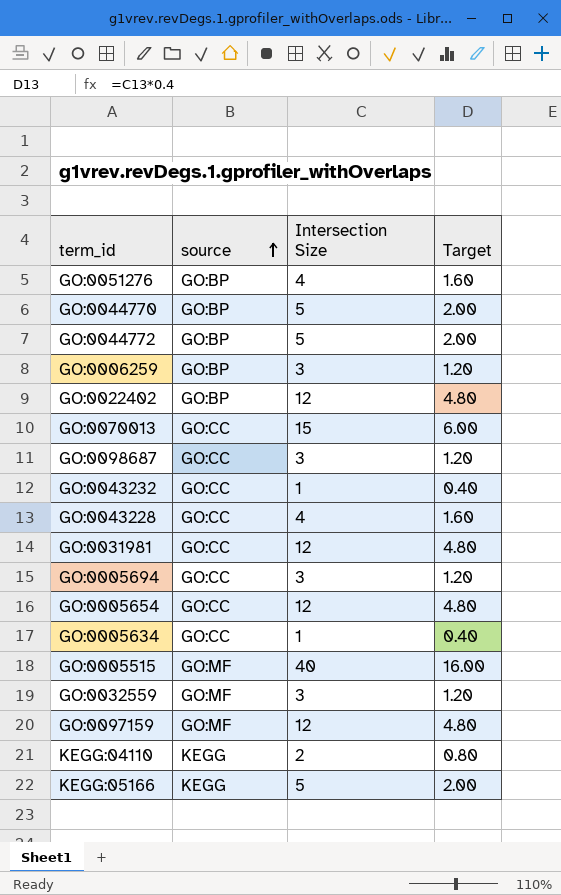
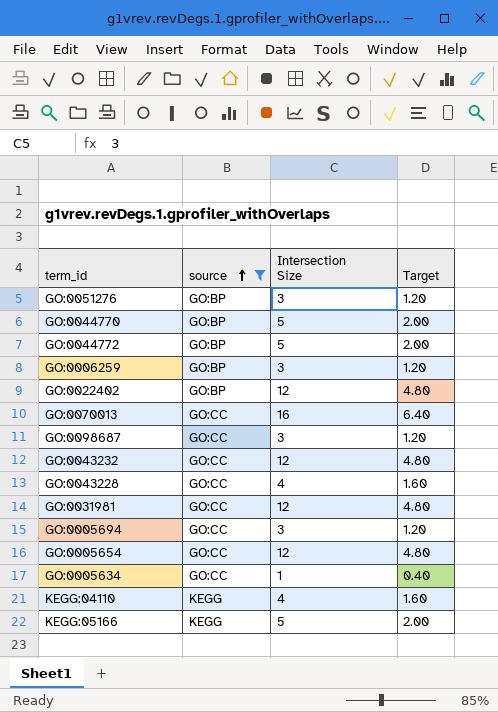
filter: none -> source != GO:MF
GO:0051276 | Intersection Size: 4 -> 3
GO:0051276 | Target: 1.60 -> 1.20
GO:0070013 | Intersection Size: 15 -> 16
GO:0070013 | Target: 6.00 -> 6.40
GO:0043232 | Intersection Size: 1 -> 12
GO:0043232 | Target: 0.40 -> 4.80
KEGG:04110 | Intersection Size: 2 -> 4
KEGG:04110 | Target: 0.80 -> 1.60

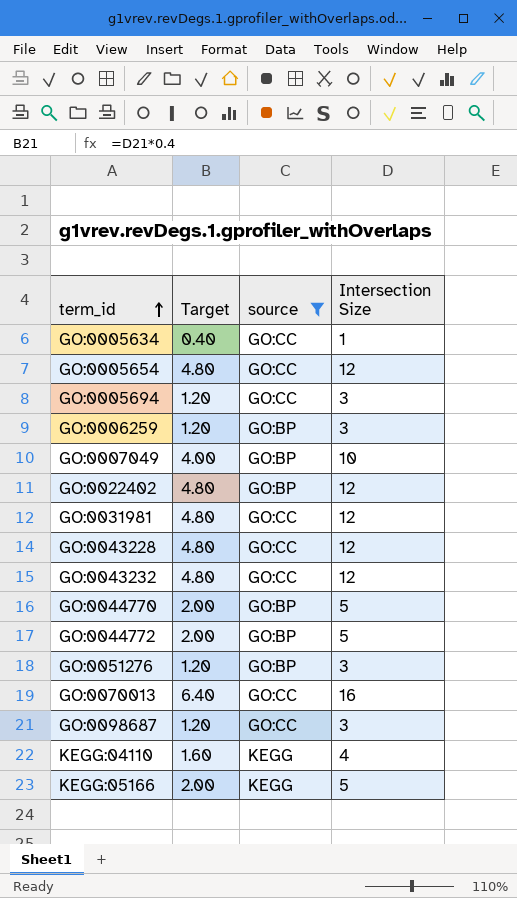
row order: source ascending -> term_id ascending
column Target | position: 4 -> 2
row GO:0007049: none -> 4.00 | GO:BP | 10
GO:0043228 | Target: 1.60 -> 4.80
GO:0043228 | Intersection Size: 4 -> 12

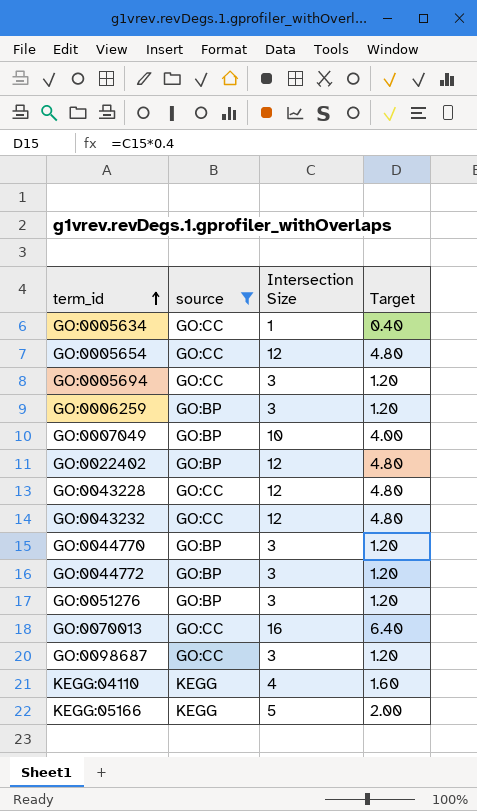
column Target | position: 2 -> 4
row GO:0031981: 4.80 | GO:CC | 12 -> none
GO:0044770 | Intersection Size: 5 -> 3
GO:0044770 | Target: 2.00 -> 1.20
GO:0044772 | Intersection Size: 5 -> 3
GO:0044772 | Target: 2.00 -> 1.20

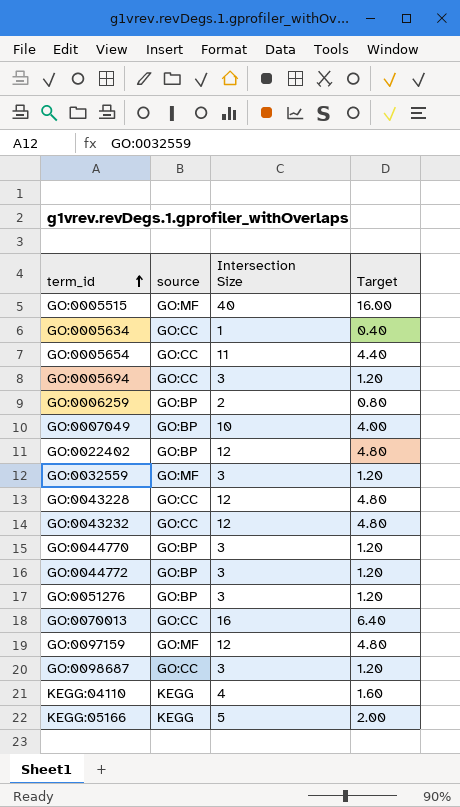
filter: source != GO:MF -> none
GO:0005654 | Intersection Size: 12 -> 11
GO:0005654 | Target: 4.80 -> 4.40
GO:0006259 | Intersection Size: 3 -> 2
GO:0006259 | Target: 1.20 -> 0.80

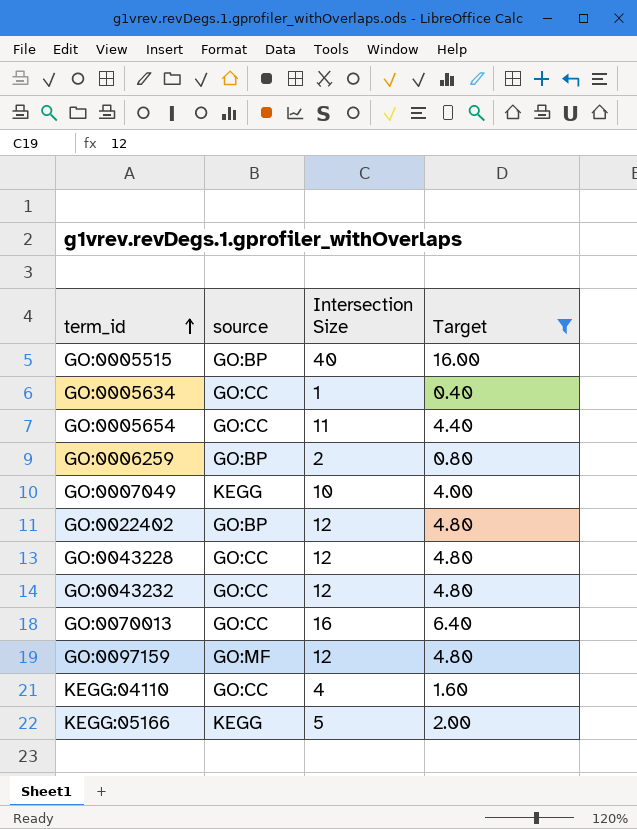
filter: none -> Target != 1.20
GO:0005515 | source: GO:MF -> GO:BP
GO:0007049 | source: GO:BP -> KEGG
KEGG:04110 | source: KEGG -> GO:CC

